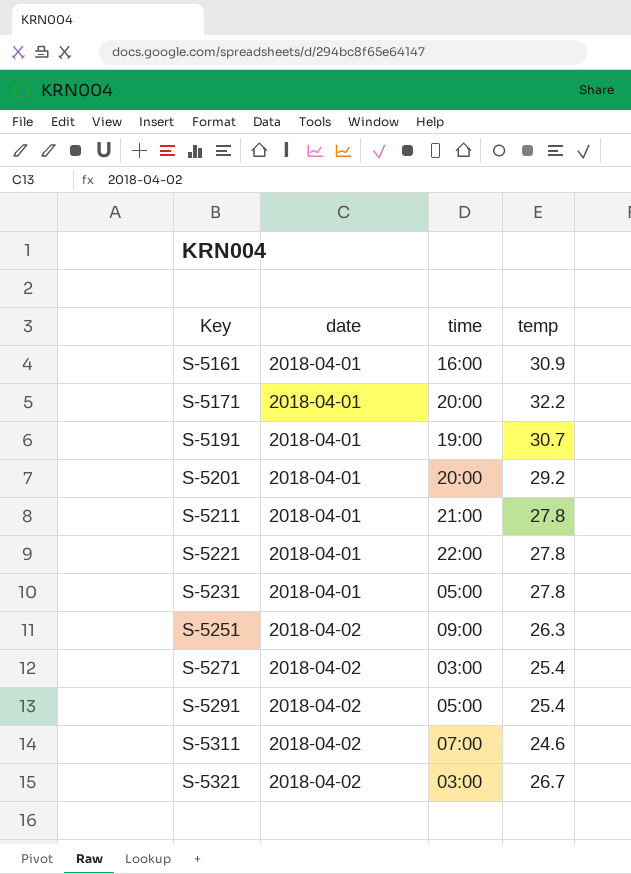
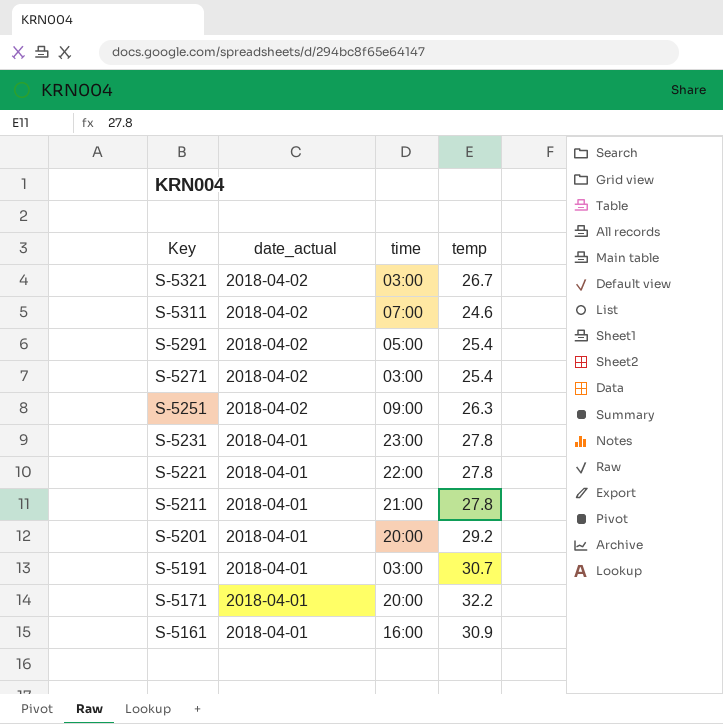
row order: Key ascending -> Key descending
column name: date -> date_actual
S-5231 | time: 05:00 -> 23:00
S-5191 | time: 19:00 -> 03:00

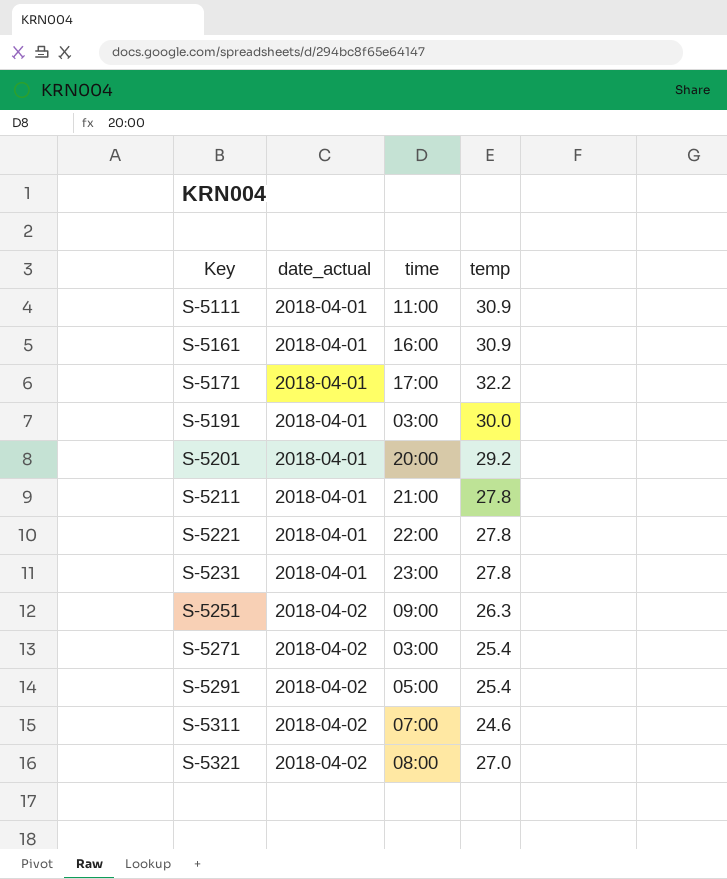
row order: Key descending -> Key ascending
row S-5111: none -> 2018-04-01 | 11:00 | 30.9
S-5171 | time: 20:00 -> 17:00
S-5191 | temp: 30.7 -> 30.0
S-5321 | time: 03:00 -> 08:00
S-5321 | temp: 26.7 -> 27.0

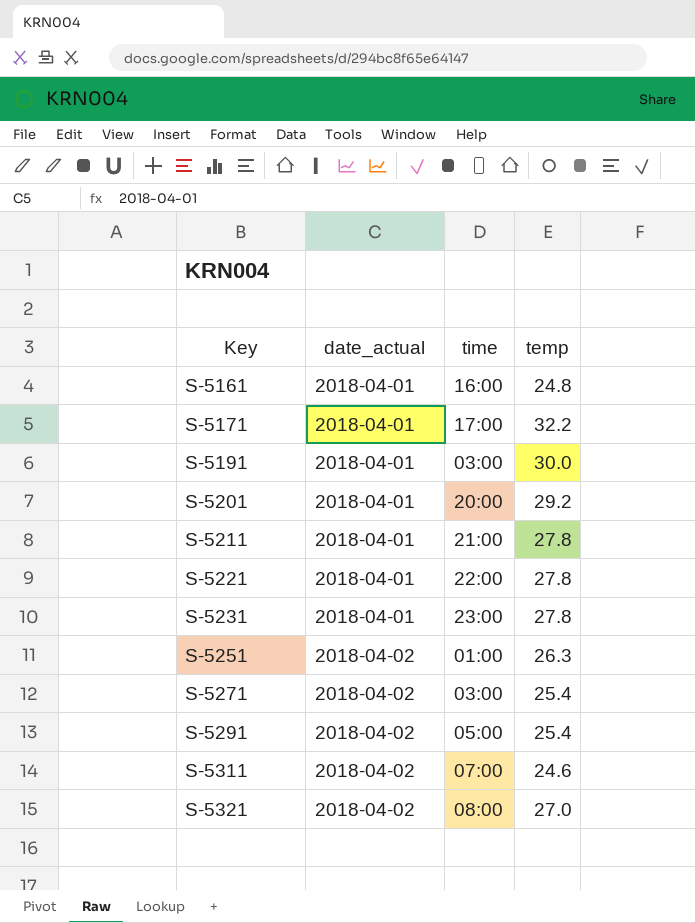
row S-5111: 2018-04-01 | 11:00 | 30.9 -> none
S-5161 | temp: 30.9 -> 24.8
S-5251 | time: 09:00 -> 01:00

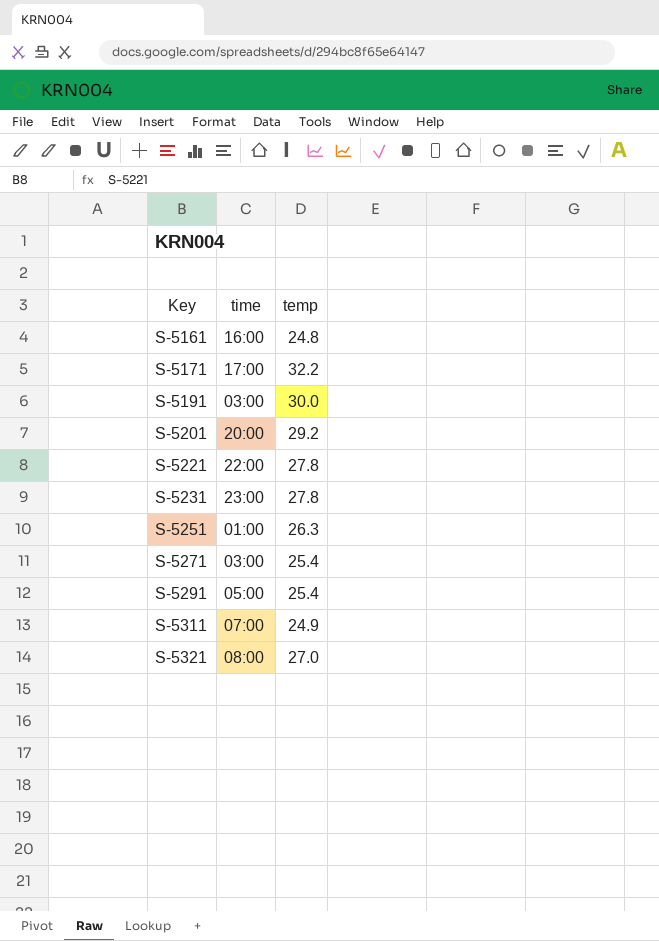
column date_actual | position: 2 -> none
row S-5211: 2018-04-01 | 21:00 | 27.8 -> none
S-5311 | temp: 24.6 -> 24.9

